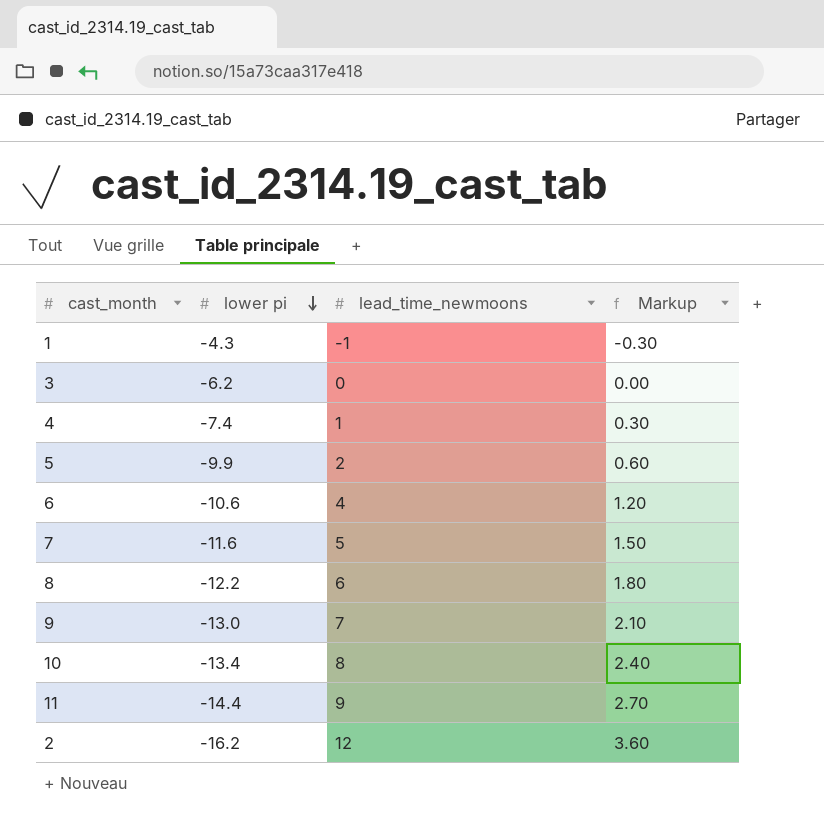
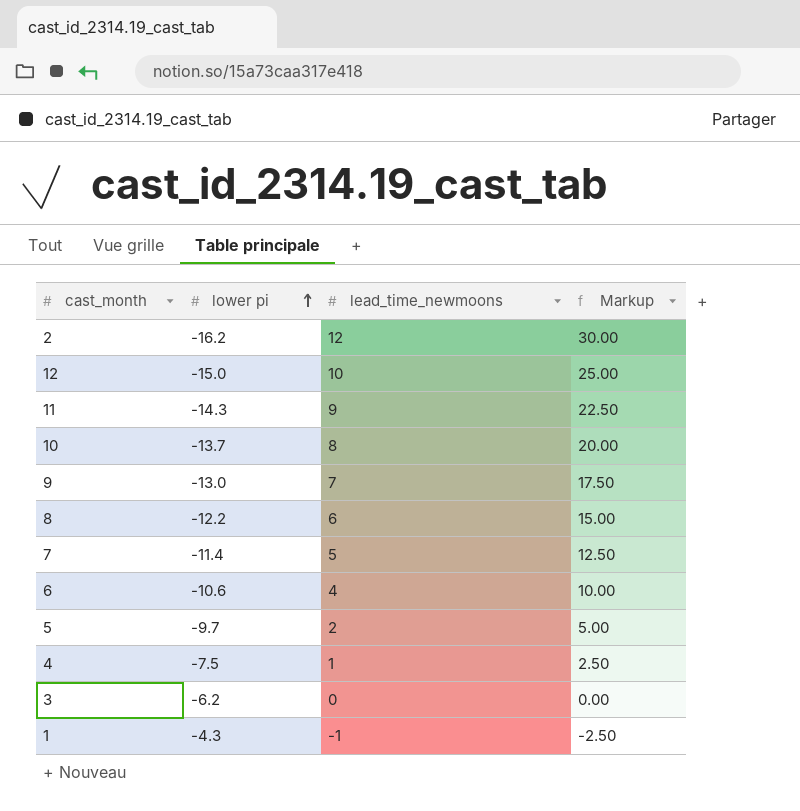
row order: lower pi descending -> lower pi ascending
column Markup | formula: [lead_time_newmoons] * 0.3 -> [lead_time_newmoons] * 2.5
row 12: none -> -15.0 | 10 | 25.00
11 | lower pi: -14.4 -> -14.3
10 | lower pi: -13.4 -> -13.7
7 | lower pi: -11.6 -> -11.4
5 | lower pi: -9.9 -> -9.7
4 | lower pi: -7.4 -> -7.5

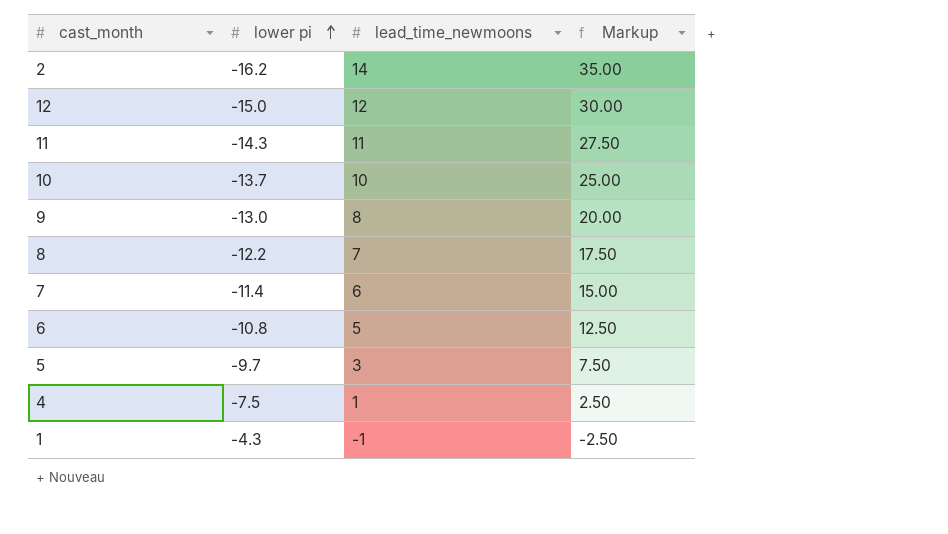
row 3: -6.2 | 0 | 0.00 -> none
2 | lead_time_newmoons: 12 -> 14
2 | Markup: 30.00 -> 35.00
12 | lead_time_newmoons: 10 -> 12
12 | Markup: 25.00 -> 30.00
11 | lead_time_newmoons: 9 -> 11
11 | Markup: 22.50 -> 27.50
10 | lead_time_newmoons: 8 -> 10
10 | Markup: 20.00 -> 25.00
9 | lead_time_newmoons: 7 -> 8
9 | Markup: 17.50 -> 20.00
8 | lead_time_newmoons: 6 -> 7
8 | Markup: 15.00 -> 17.50
7 | lead_time_newmoons: 5 -> 6
7 | Markup: 12.50 -> 15.00
6 | lower pi: -10.6 -> -10.8
6 | lead_time_newmoons: 4 -> 5
6 | Markup: 10.00 -> 12.50
5 | lead_time_newmoons: 2 -> 3
5 | Markup: 5.00 -> 7.50

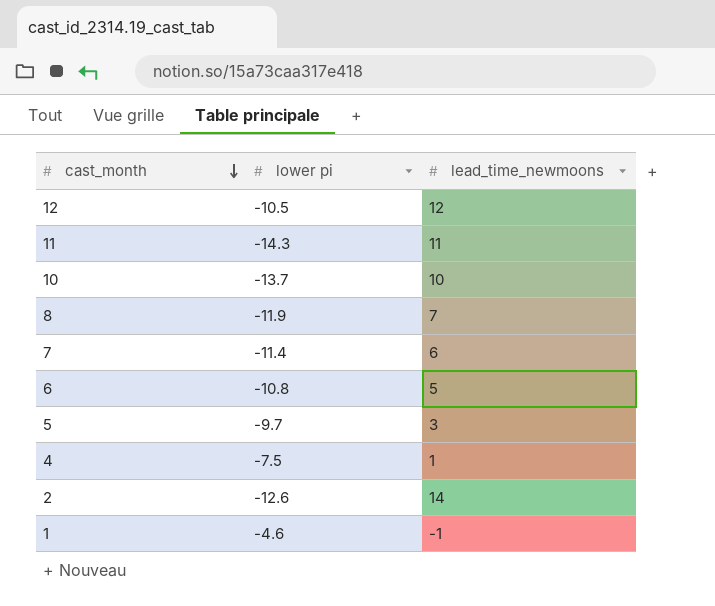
row order: lower pi ascending -> cast_month descending
column Markup | formula: [lead_time_newmoons] * 2.5 -> none
row 9: -13.0 | 8 | 20.00 -> none
12 | lower pi: -15.0 -> -10.5
8 | lower pi: -12.2 -> -11.9
2 | lower pi: -16.2 -> -12.6
1 | lower pi: -4.3 -> -4.6

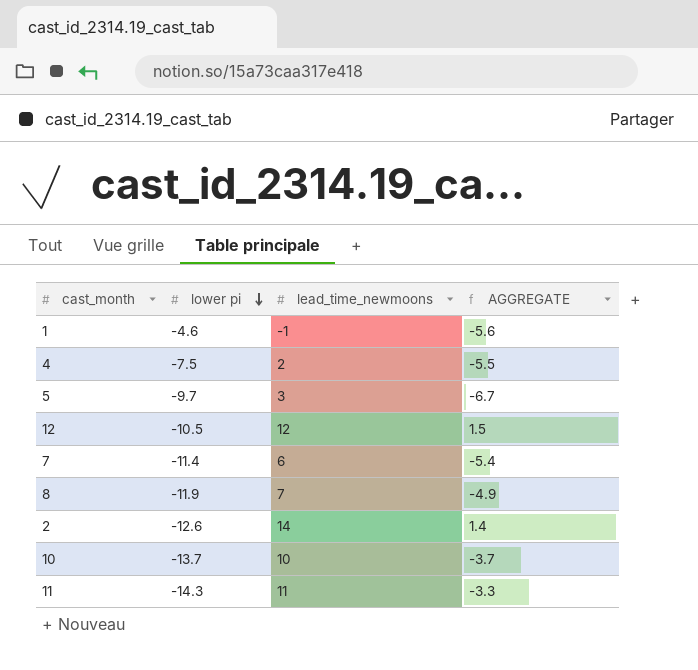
row order: cast_month descending -> lower pi descending
column AGGREGATE | formula: none -> [lower pi] + [lead_time_newmoons]
row 6: -10.8 | 5 -> none
4 | lead_time_newmoons: 1 -> 2

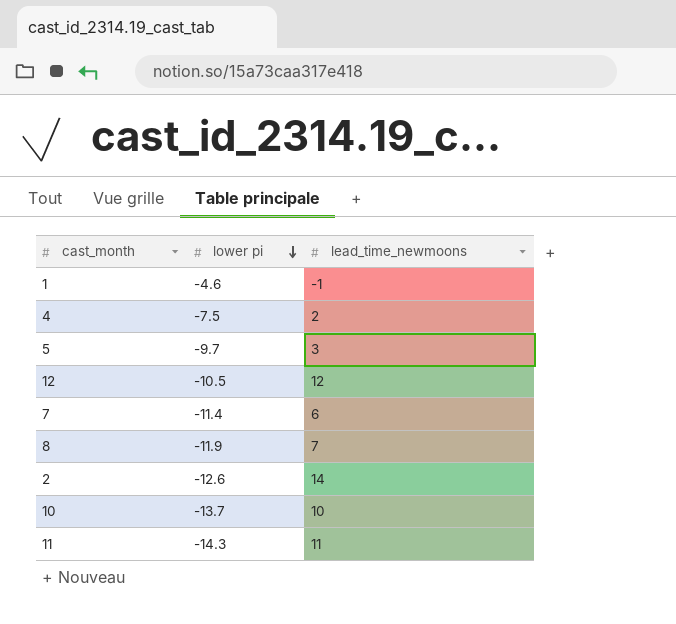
column AGGREGATE | formula: [lower pi] + [lead_time_newmoons] -> none

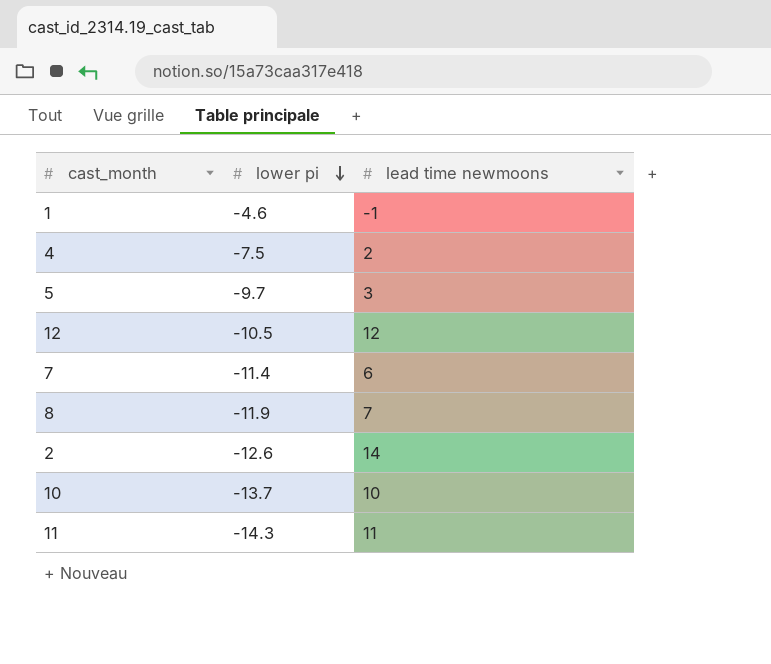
column name: lead_time_newmoons -> lead time newmoons

